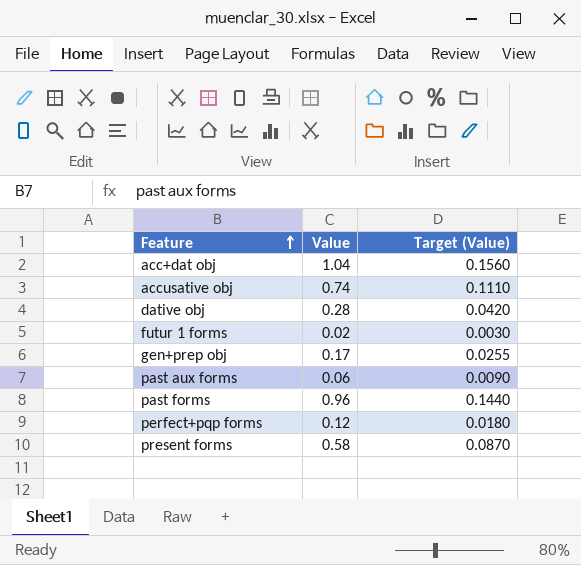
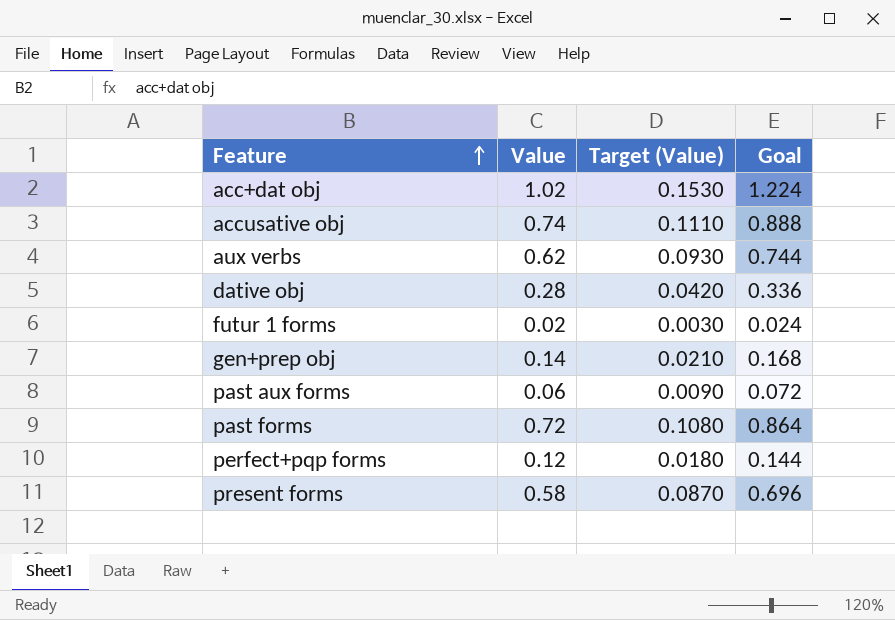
column Goal | formula: none -> [Value] * 1.2
acc+dat obj | Value: 1.04 -> 1.02
acc+dat obj | Target (Value): 0.1560 -> 0.1530
row aux verbs: none -> 0.62 | 0.0930 | 0.744
gen+prep obj | Value: 0.17 -> 0.14
gen+prep obj | Target (Value): 0.0255 -> 0.0210
past forms | Value: 0.96 -> 0.72
past forms | Target (Value): 0.1440 -> 0.1080

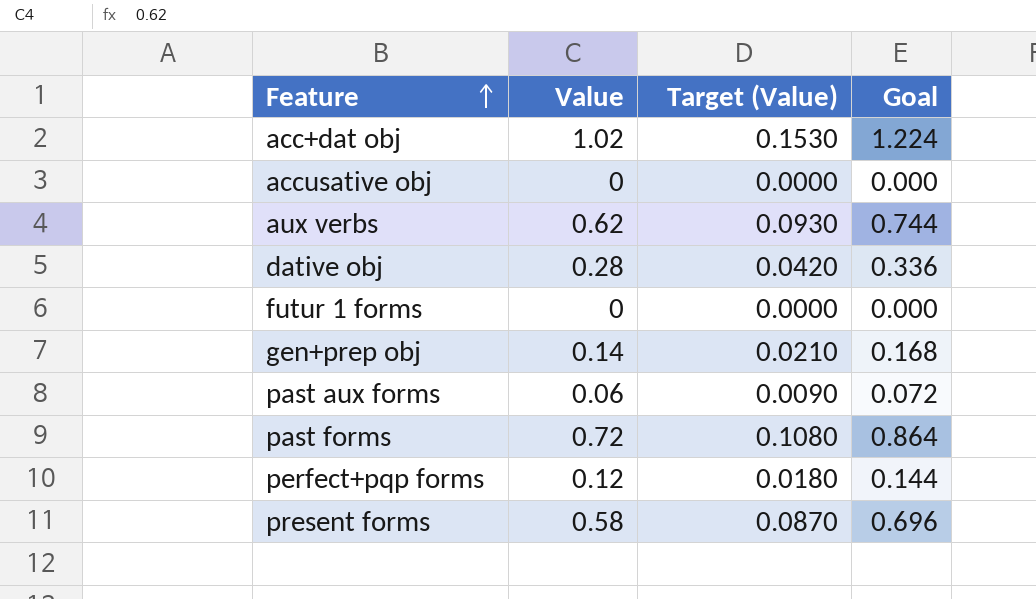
accusative obj | Value: 0.74 -> 0
accusative obj | Target (Value): 0.1110 -> 0.0000
accusative obj | Goal: 0.888 -> 0.000
futur 1 forms | Value: 0.02 -> 0
futur 1 forms | Target (Value): 0.0030 -> 0.0000
futur 1 forms | Goal: 0.024 -> 0.000

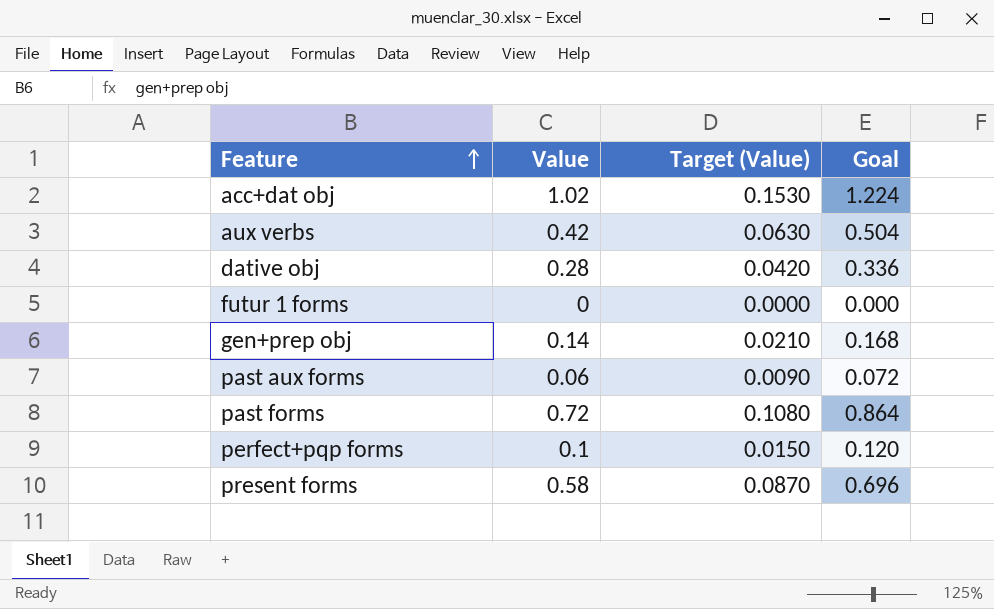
row accusative obj: 0 | 0.0000 | 0.000 -> none
aux verbs | Value: 0.62 -> 0.42
aux verbs | Target (Value): 0.0930 -> 0.0630
aux verbs | Goal: 0.744 -> 0.504
perfect+pqp forms | Value: 0.12 -> 0.1
perfect+pqp forms | Target (Value): 0.0180 -> 0.0150
perfect+pqp forms | Goal: 0.144 -> 0.120

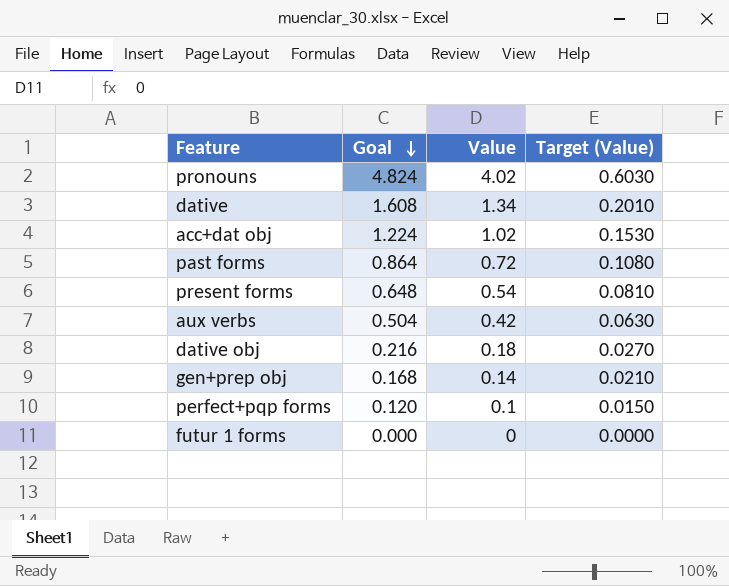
row order: Feature ascending -> Goal descending
column Goal | position: 4 -> 2
row past aux forms: 0.06 | 0.0090 | 0.072 -> none
row pronouns: none -> 4.824 | 4.02 | 0.6030
row dative: none -> 1.608 | 1.34 | 0.2010
present forms | Goal: 0.696 -> 0.648
present forms | Value: 0.58 -> 0.54
present forms | Target (Value): 0.0870 -> 0.0810
dative obj | Goal: 0.336 -> 0.216
dative obj | Value: 0.28 -> 0.18
dative obj | Target (Value): 0.0420 -> 0.0270

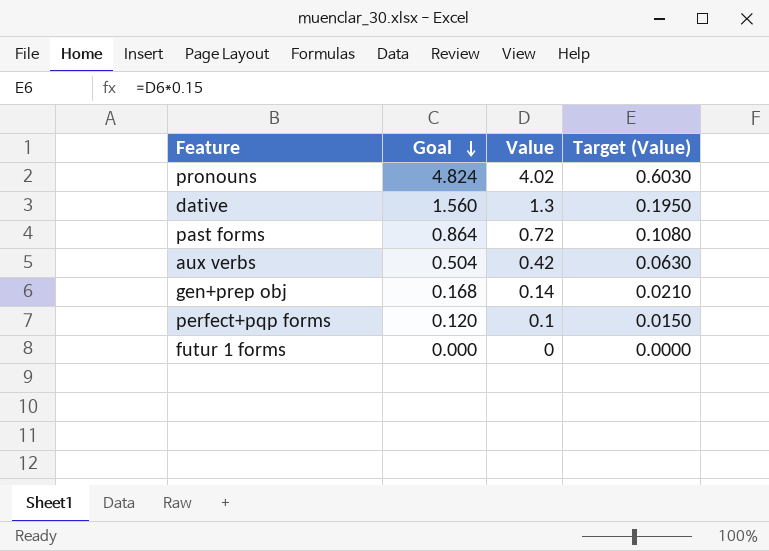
row acc+dat obj: 1.224 | 1.02 | 0.1530 -> none
row present forms: 0.648 | 0.54 | 0.0810 -> none
row dative obj: 0.216 | 0.18 | 0.0270 -> none
dative | Goal: 1.608 -> 1.560
dative | Value: 1.34 -> 1.3
dative | Target (Value): 0.2010 -> 0.1950

